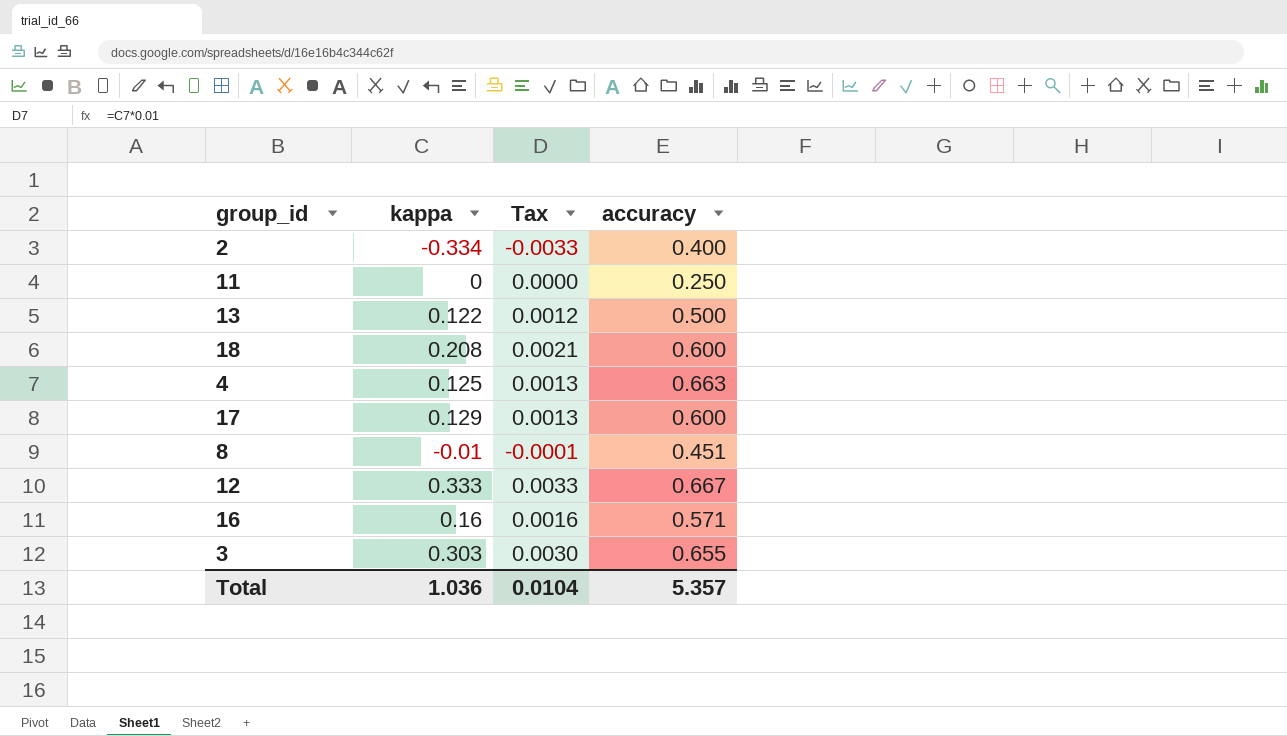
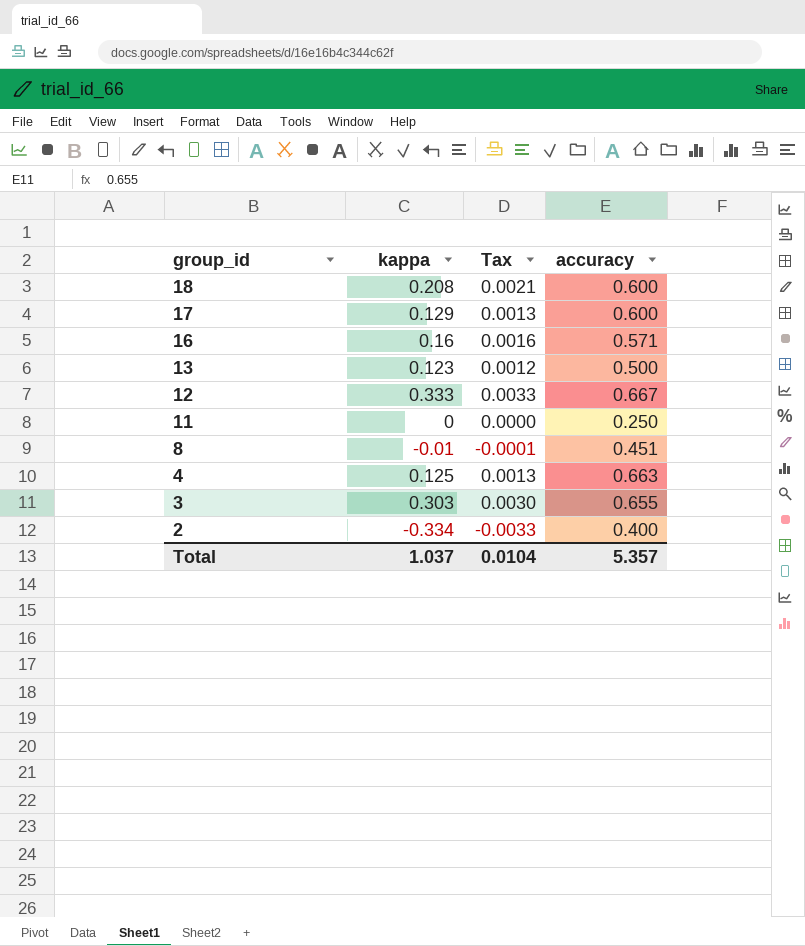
row order: none -> group_id descending
13 | kappa: 0.122 -> 0.123
Total | kappa: 1.036 -> 1.037

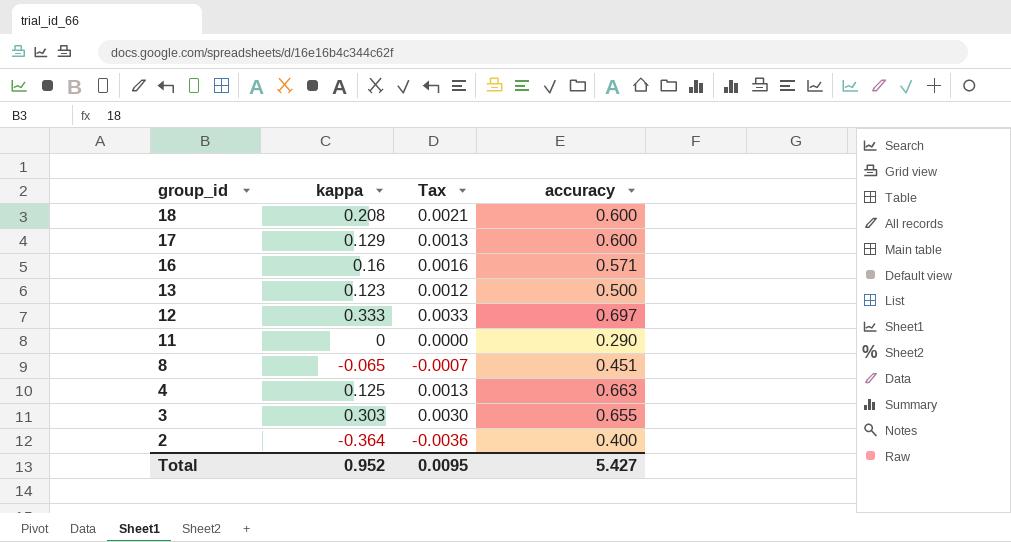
12 | accuracy: 0.667 -> 0.697
11 | accuracy: 0.250 -> 0.290
8 | kappa: -0.01 -> -0.065
8 | Tax: -0.0001 -> -0.0007
2 | kappa: -0.334 -> -0.364
2 | Tax: -0.0033 -> -0.0036
Total | kappa: 1.037 -> 0.952
Total | Tax: 0.0104 -> 0.0095
Total | accuracy: 5.357 -> 5.427

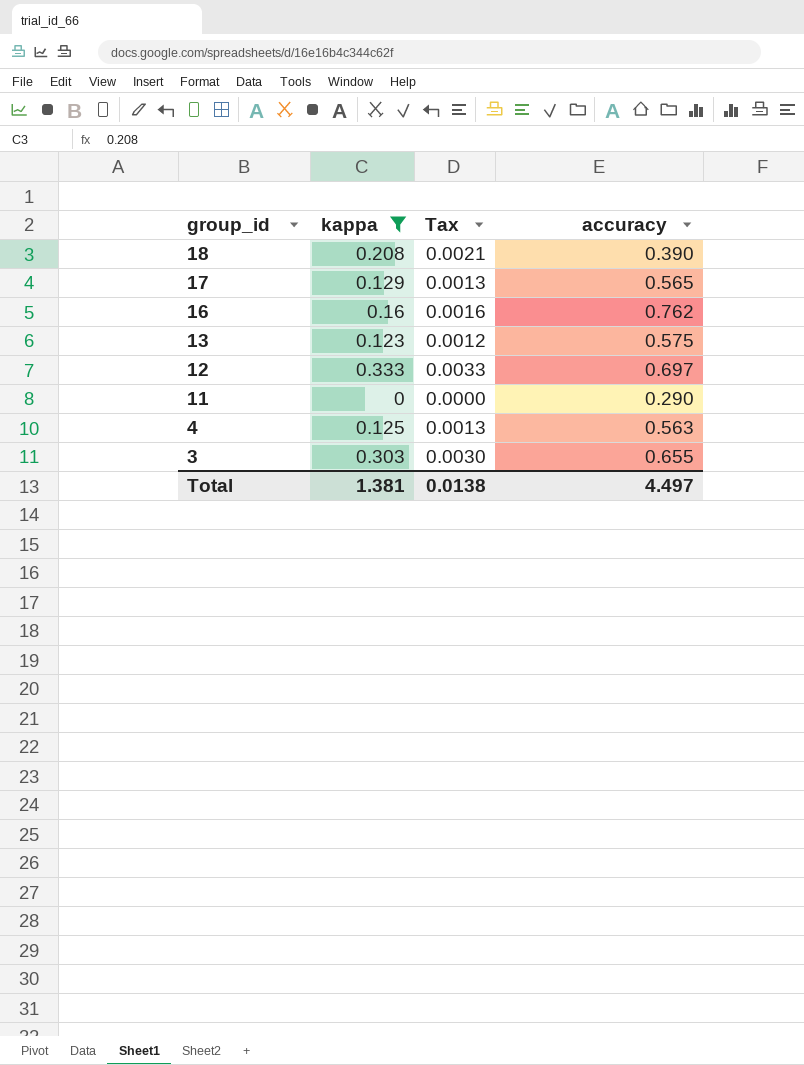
filter: none -> kappa >= 0
18 | accuracy: 0.600 -> 0.390
17 | accuracy: 0.600 -> 0.565
16 | accuracy: 0.571 -> 0.762
13 | accuracy: 0.500 -> 0.575
4 | accuracy: 0.663 -> 0.563
Total | kappa: 0.952 -> 1.381
Total | Tax: 0.0095 -> 0.0138
Total | accuracy: 5.427 -> 4.497

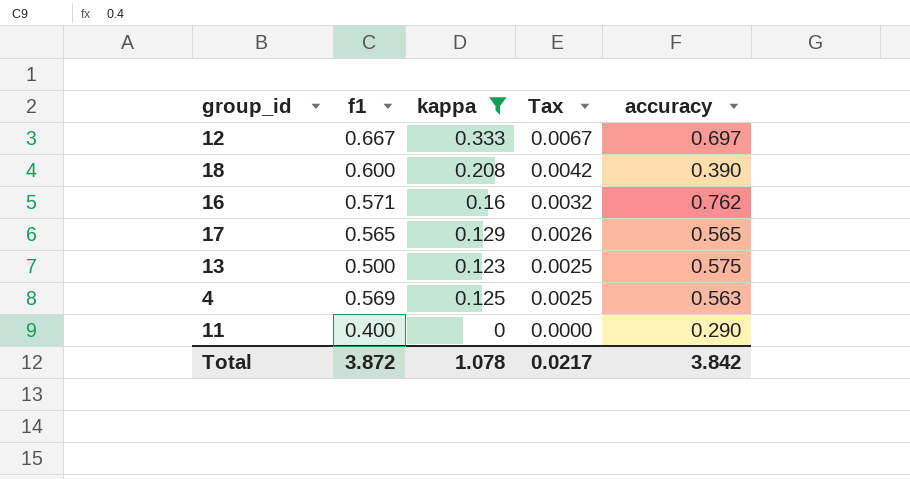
row order: group_id descending -> Tax descending
column f1 | position: none -> 2
column Tax | formula: [kappa] * 0.01 -> [kappa] * 0.02
row 3: 0.303 | 0.0030 | 0.655 -> none
Total | kappa: 1.381 -> 1.078
Total | Tax: 0.0138 -> 0.0217
Total | accuracy: 4.497 -> 3.842

